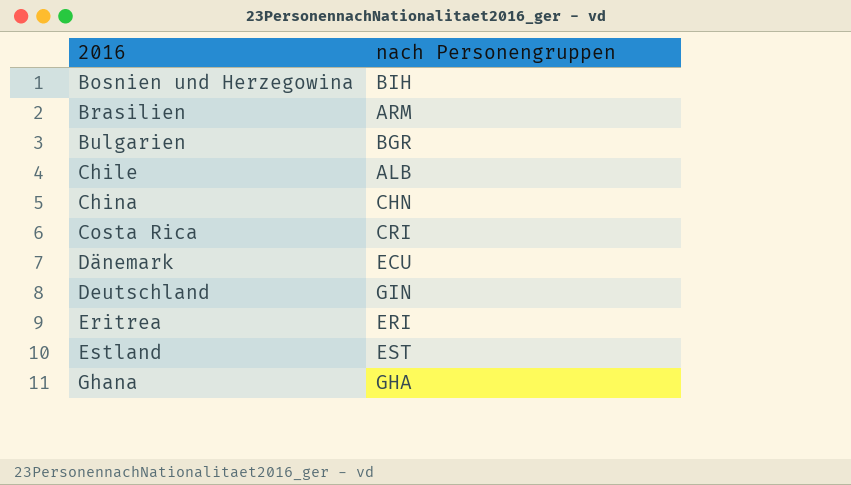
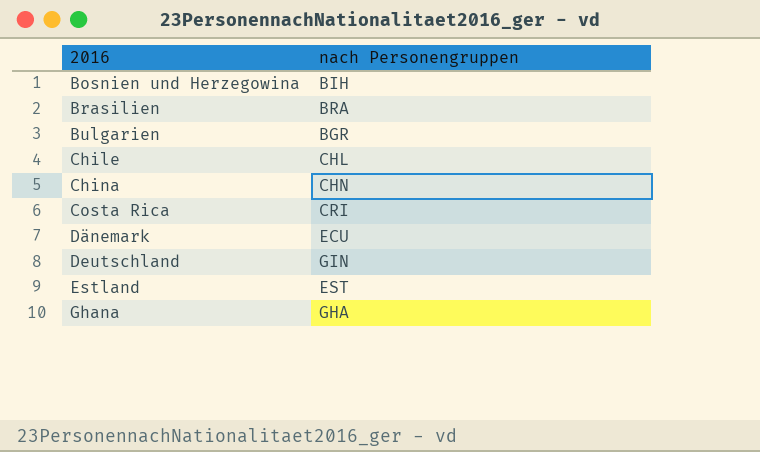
row Eritrea: ERI -> none
Brasilien | nach Personengruppen: ARM -> BRA
Chile | nach Personengruppen: ALB -> CHL

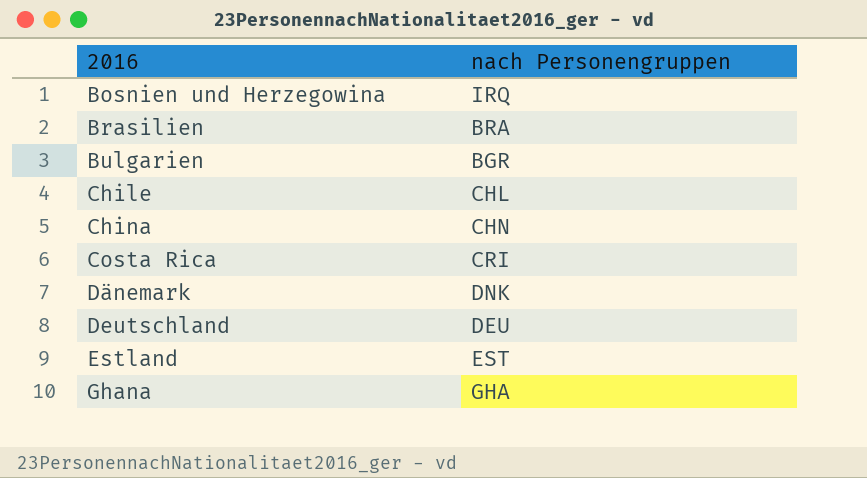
Bosnien und Herzegowina | nach Personengruppen: BIH -> IRQ
Dänemark | nach Personengruppen: ECU -> DNK
Deutschland | nach Personengruppen: GIN -> DEU

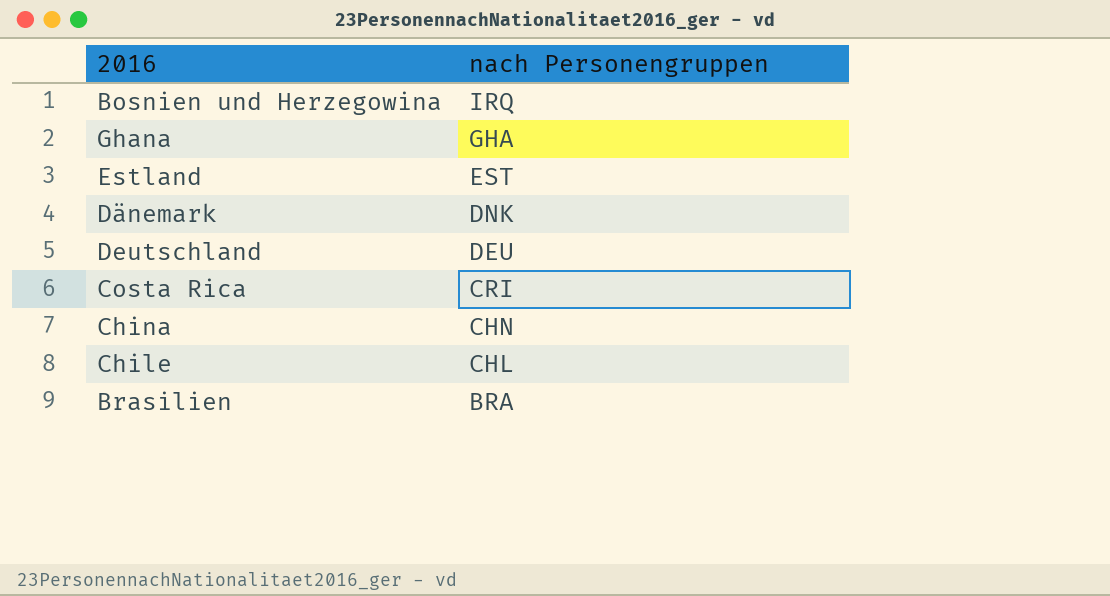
row order: 2016 ascending -> nach Personengruppen descending
row Bulgarien: BGR -> none

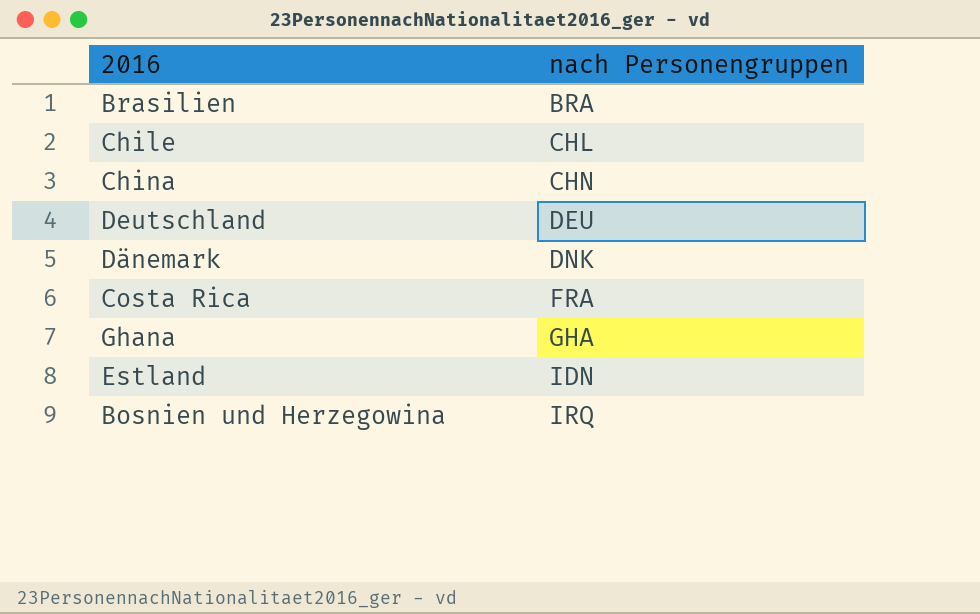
row order: nach Personengruppen descending -> nach Personengruppen ascending
Costa Rica | nach Personengruppen: CRI -> FRA
Estland | nach Personengruppen: EST -> IDN

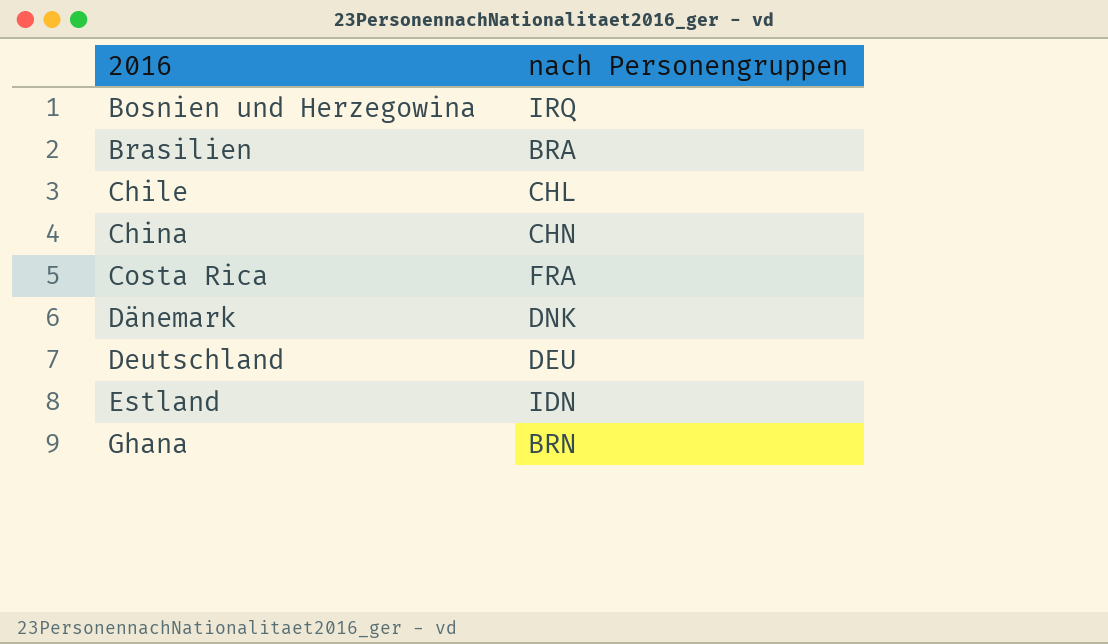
row order: nach Personengruppen ascending -> 2016 ascending
Ghana | nach Personengruppen: GHA -> BRN

